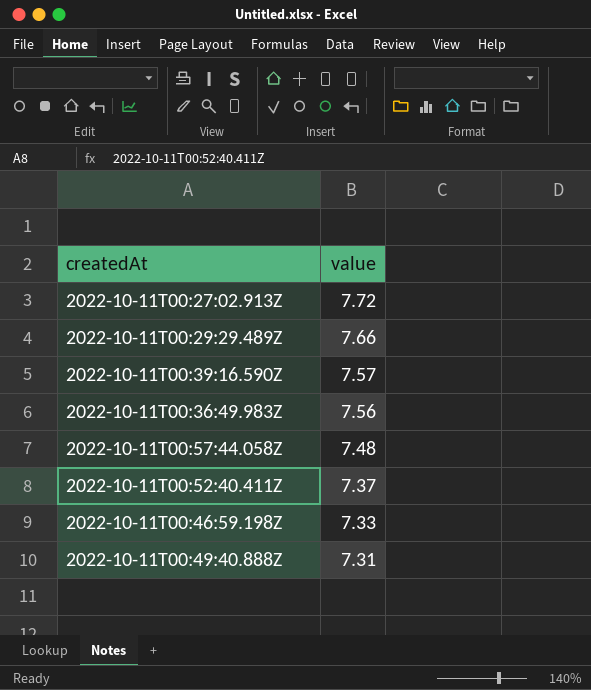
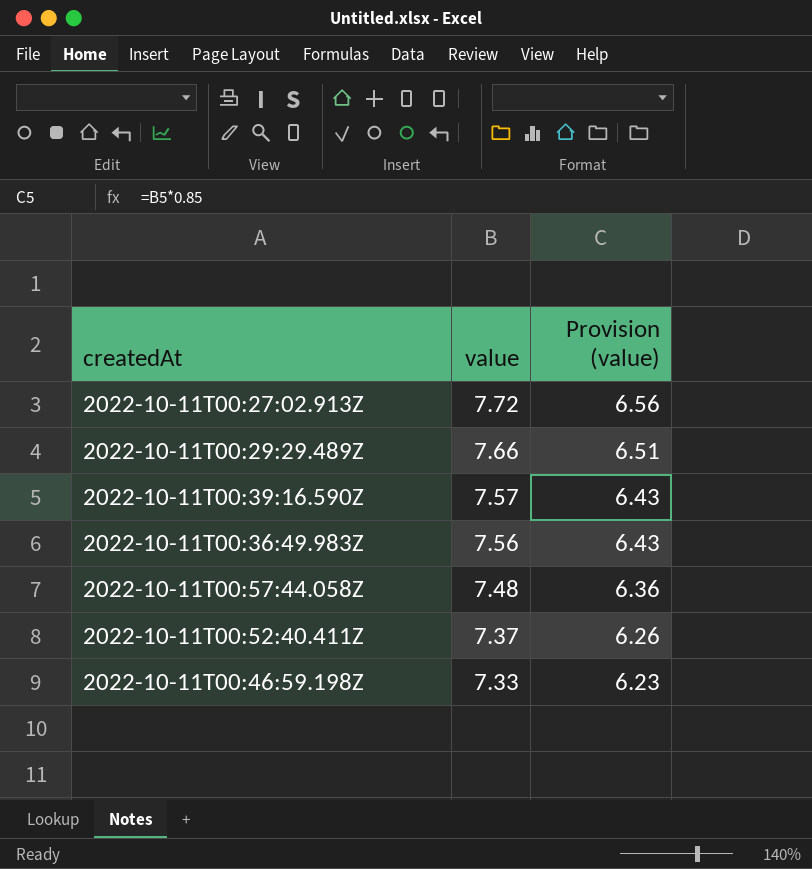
column Provision (value) | formula: none -> [value] * 0.85
row 2022-10-11T00:49:40.888Z: 7.31 -> none

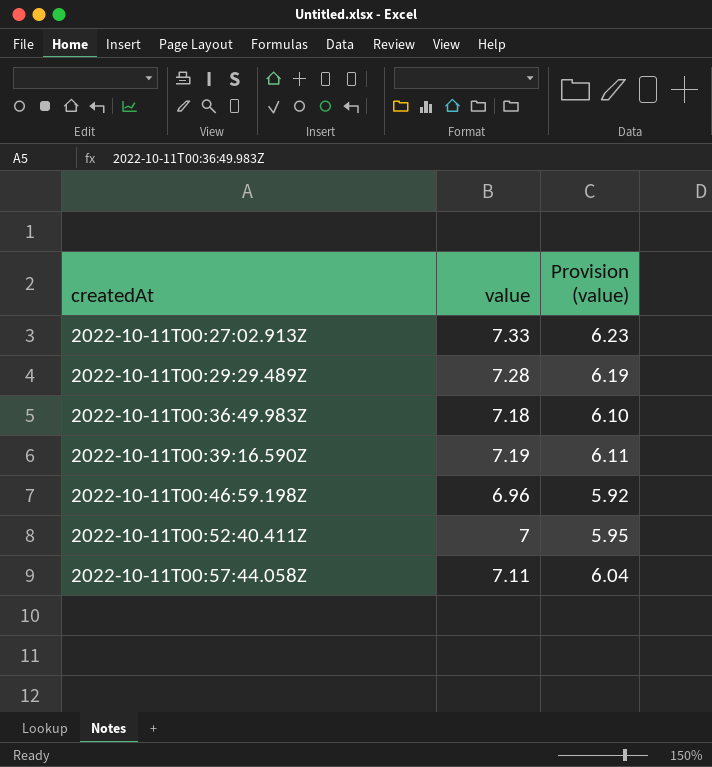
row order: value descending -> createdAt ascending
2022-10-11T00:27:02.913Z | value: 7.72 -> 7.33
2022-10-11T00:27:02.913Z | Provision (value): 6.56 -> 6.23
2022-10-11T00:29:29.489Z | value: 7.66 -> 7.28
2022-10-11T00:29:29.489Z | Provision (value): 6.51 -> 6.19
2022-10-11T00:36:49.983Z | value: 7.56 -> 7.18
2022-10-11T00:36:49.983Z | Provision (value): 6.43 -> 6.10
2022-10-11T00:39:16.590Z | value: 7.57 -> 7.19
2022-10-11T00:39:16.590Z | Provision (value): 6.43 -> 6.11
2022-10-11T00:46:59.198Z | value: 7.33 -> 6.96
2022-10-11T00:46:59.198Z | Provision (value): 6.23 -> 5.92
2022-10-11T00:52:40.411Z | value: 7.37 -> 7
2022-10-11T00:52:40.411Z | Provision (value): 6.26 -> 5.95
2022-10-11T00:57:44.058Z | value: 7.48 -> 7.11
2022-10-11T00:57:44.058Z | Provision (value): 6.36 -> 6.04

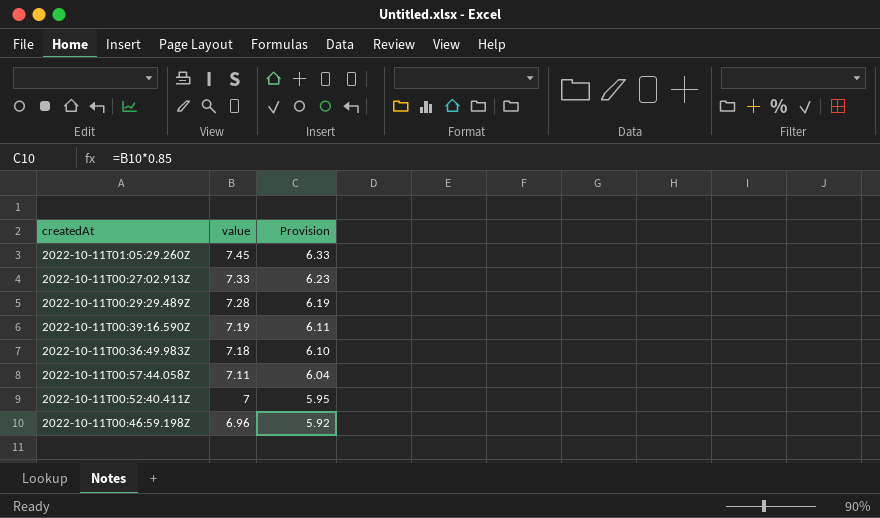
row order: createdAt ascending -> value descending
column name: Provision (value) -> Provision
row 2022-10-11T01:05:29.260Z: none -> 7.45 | 6.33

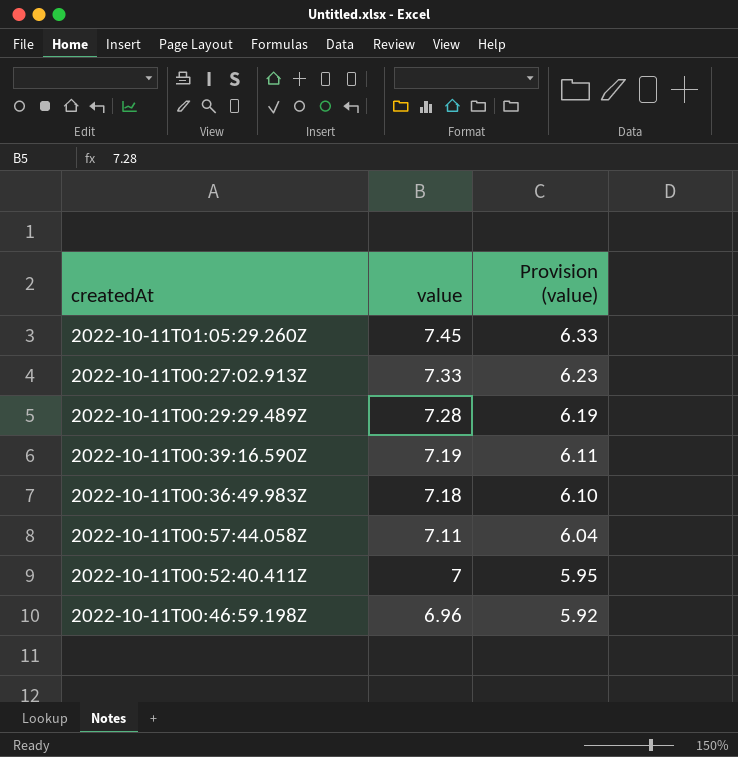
column name: Provision -> Provision (value)

